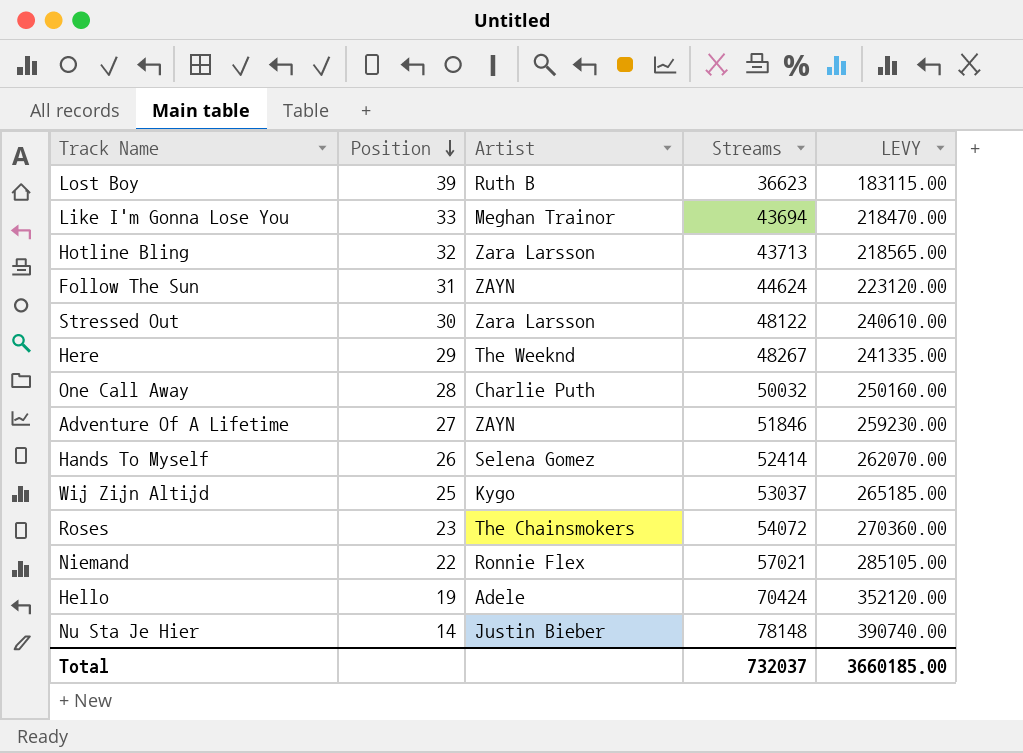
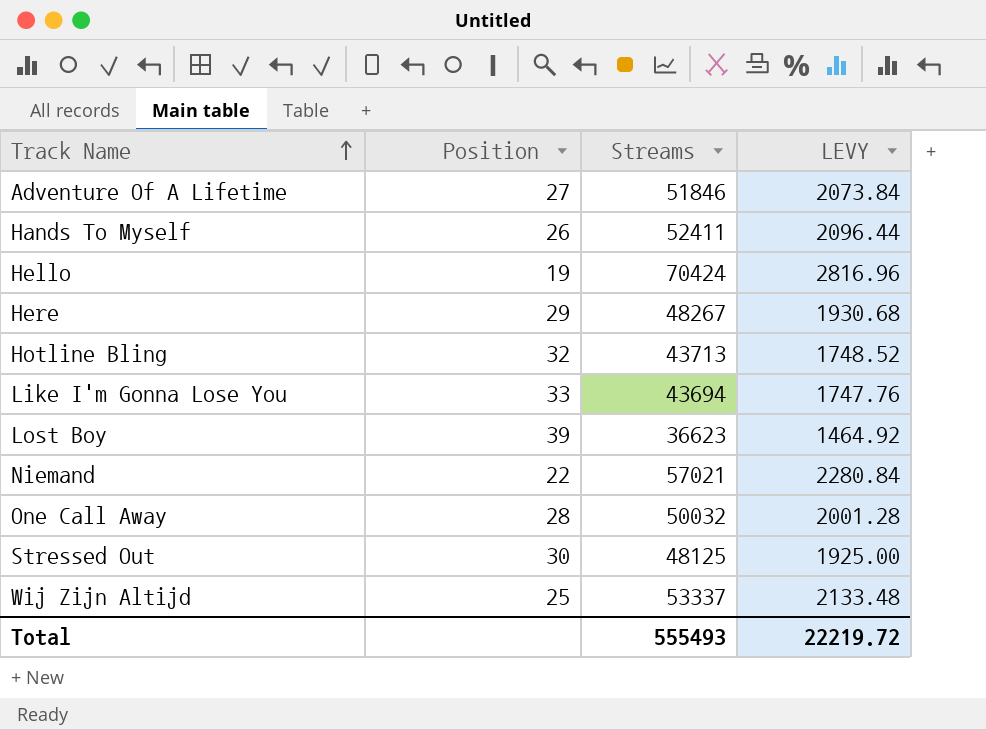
row order: Position descending -> Track Name ascending
column Artist | position: 3 -> none
column LEVY | formula: [Streams] * 5 -> [Streams] * 0.04
row Follow The Sun: 31 | ZAYN | 44624 | 223120.00 -> none
row Roses: 23 | The Chainsmokers | 54072 | 270360.00 -> none
row Nu Sta Je Hier: 14 | Justin Bieber | 78148 | 390740.00 -> none
Hands To Myself | Streams: 52414 -> 52411
Stressed Out | Streams: 48122 -> 48125
Wij Zijn Altijd | Streams: 53037 -> 53337
Total | Streams: 732037 -> 555493
Total | LEVY: 3660185.00 -> 22219.72

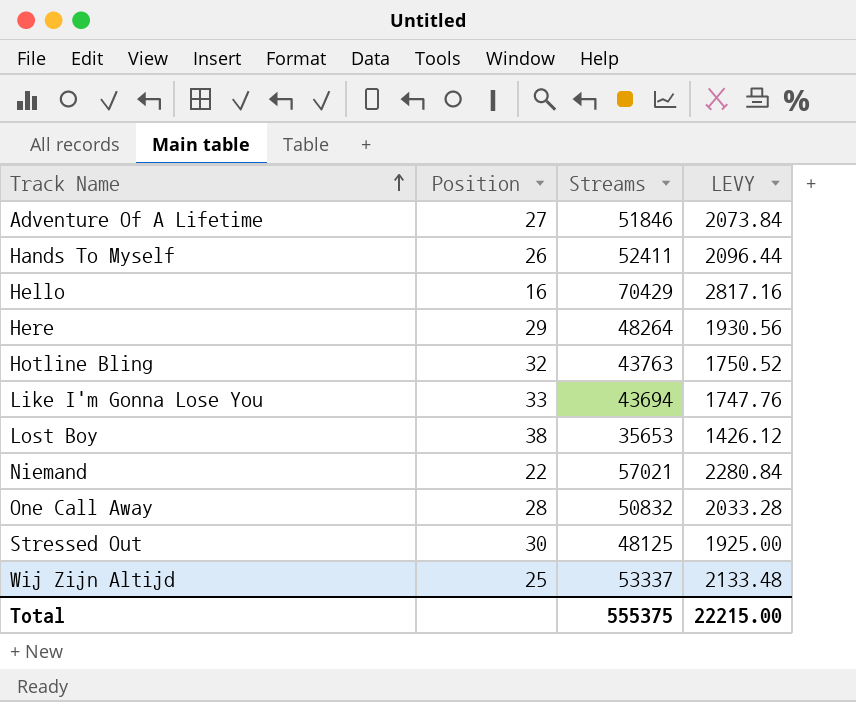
Hello | Position: 19 -> 16
Hello | Streams: 70424 -> 70429
Hello | LEVY: 2816.96 -> 2817.16
Here | Streams: 48267 -> 48264
Here | LEVY: 1930.68 -> 1930.56
Hotline Bling | Streams: 43713 -> 43763
Hotline Bling | LEVY: 1748.52 -> 1750.52
Lost Boy | Position: 39 -> 38
Lost Boy | Streams: 36623 -> 35653
Lost Boy | LEVY: 1464.92 -> 1426.12
One Call Away | Streams: 50032 -> 50832
One Call Away | LEVY: 2001.28 -> 2033.28
Total | Streams: 555493 -> 555375
Total | LEVY: 22219.72 -> 22215.00

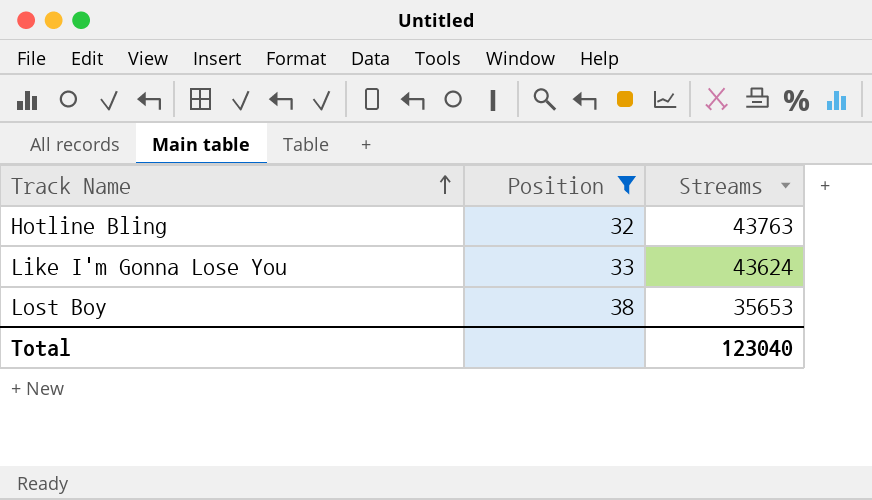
filter: none -> Position >= 32
column LEVY | formula: [Streams] * 0.04 -> none
Like I'm Gonna Lose You | Streams: 43694 -> 43624
Total | Streams: 555375 -> 123040

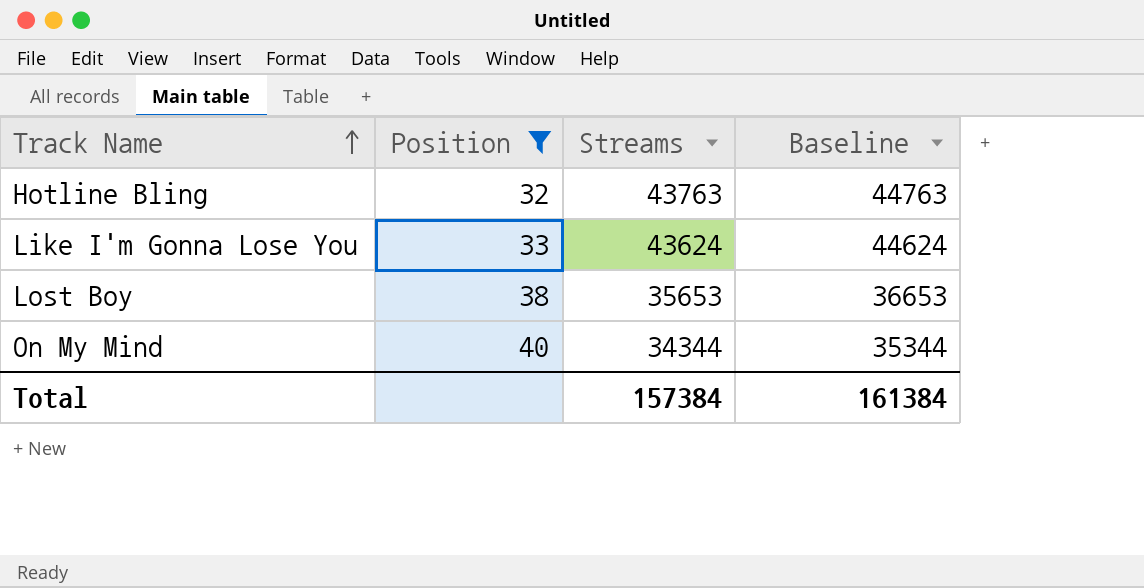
column Baseline | formula: none -> [Streams] + 1000
row On My Mind: none -> 40 | 34344 | 35344
Total | Streams: 123040 -> 157384

